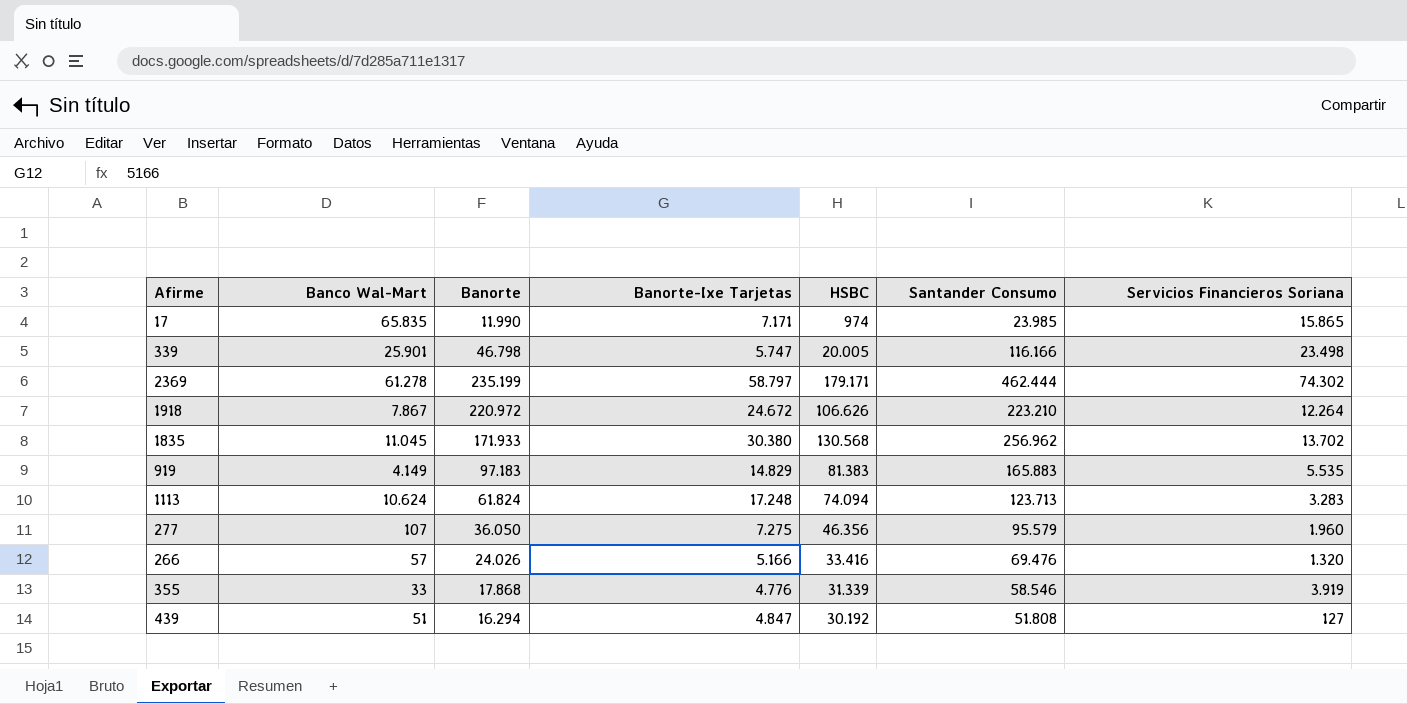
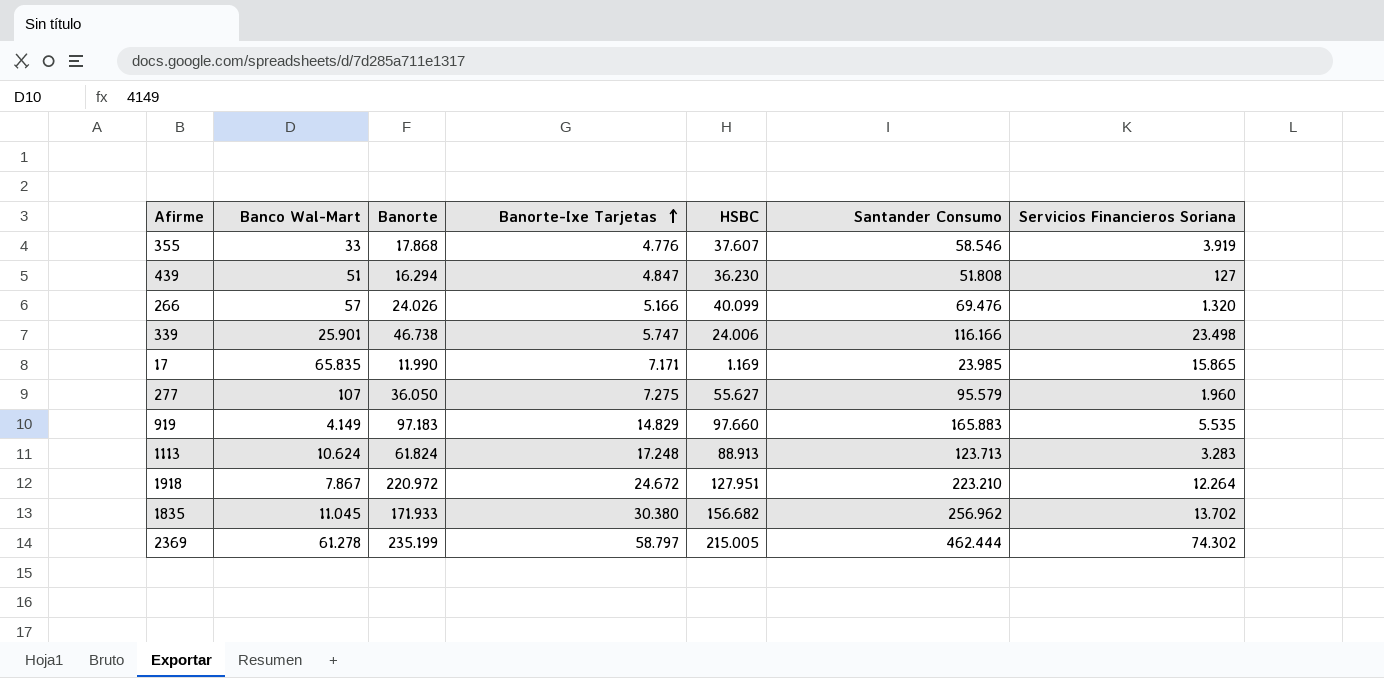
row order: none -> Banorte-Ixe Tarjetas ascending
355 | HSBC: 31.339 -> 37.607
439 | HSBC: 30.192 -> 36.230
266 | HSBC: 33.416 -> 40.099
339 | Banorte: 46.798 -> 46.738
339 | HSBC: 20.005 -> 24.006
17 | HSBC: 974 -> 1.169
277 | HSBC: 46.356 -> 55.627
919 | HSBC: 81.383 -> 97.660
1113 | HSBC: 74.094 -> 88.913
1918 | HSBC: 106.626 -> 127.951
1835 | HSBC: 130.568 -> 156.682
2369 | HSBC: 179.171 -> 215.005

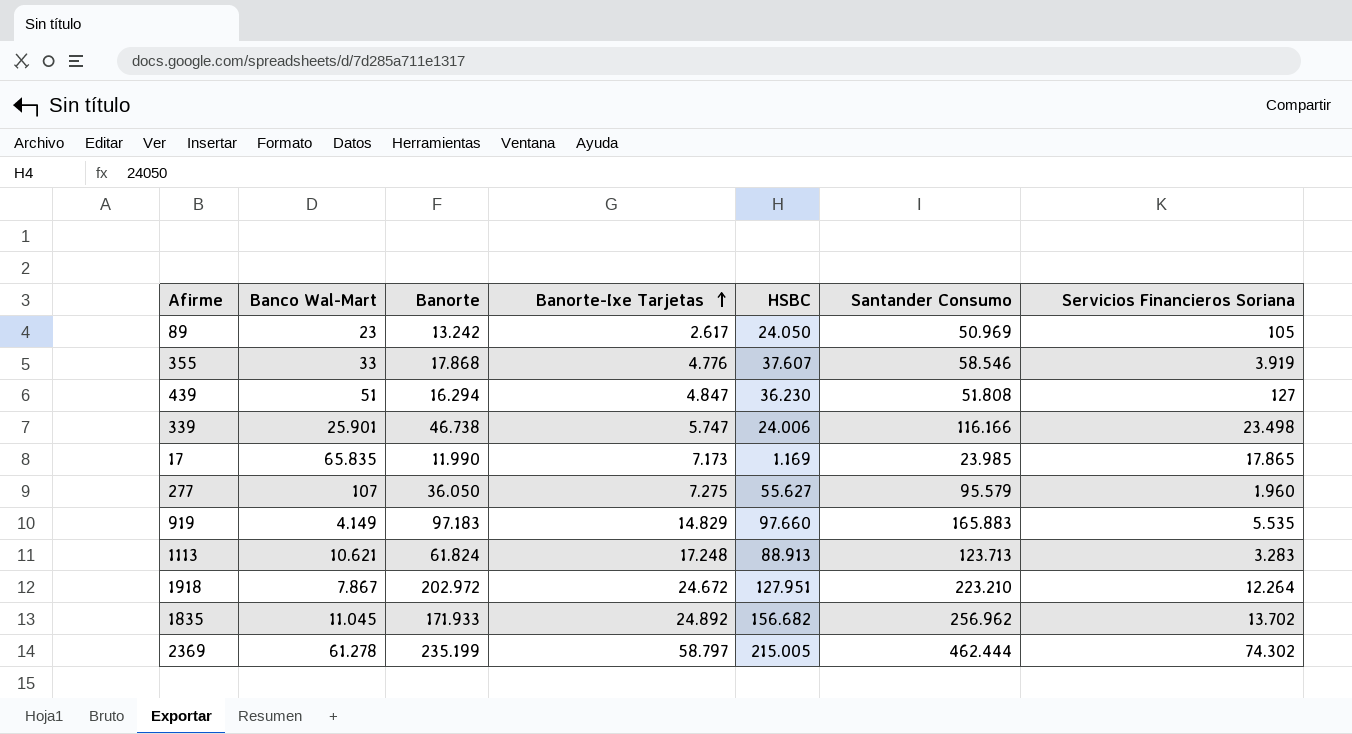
row 266: 57 | 24.026 | 5.166 | 40.099 | 69.476 | 1.320 -> none
row 89: none -> 23 | 13.242 | 2.617 | 24.050 | 50.969 | 105
17 | Banorte-Ixe Tarjetas: 7.171 -> 7.173
17 | Servicios Financieros Soriana: 15.865 -> 17.865
1113 | Banco Wal-Mart: 10.624 -> 10.621
1918 | Banorte: 220.972 -> 202.972
1835 | Banorte-Ixe Tarjetas: 30.380 -> 24.892

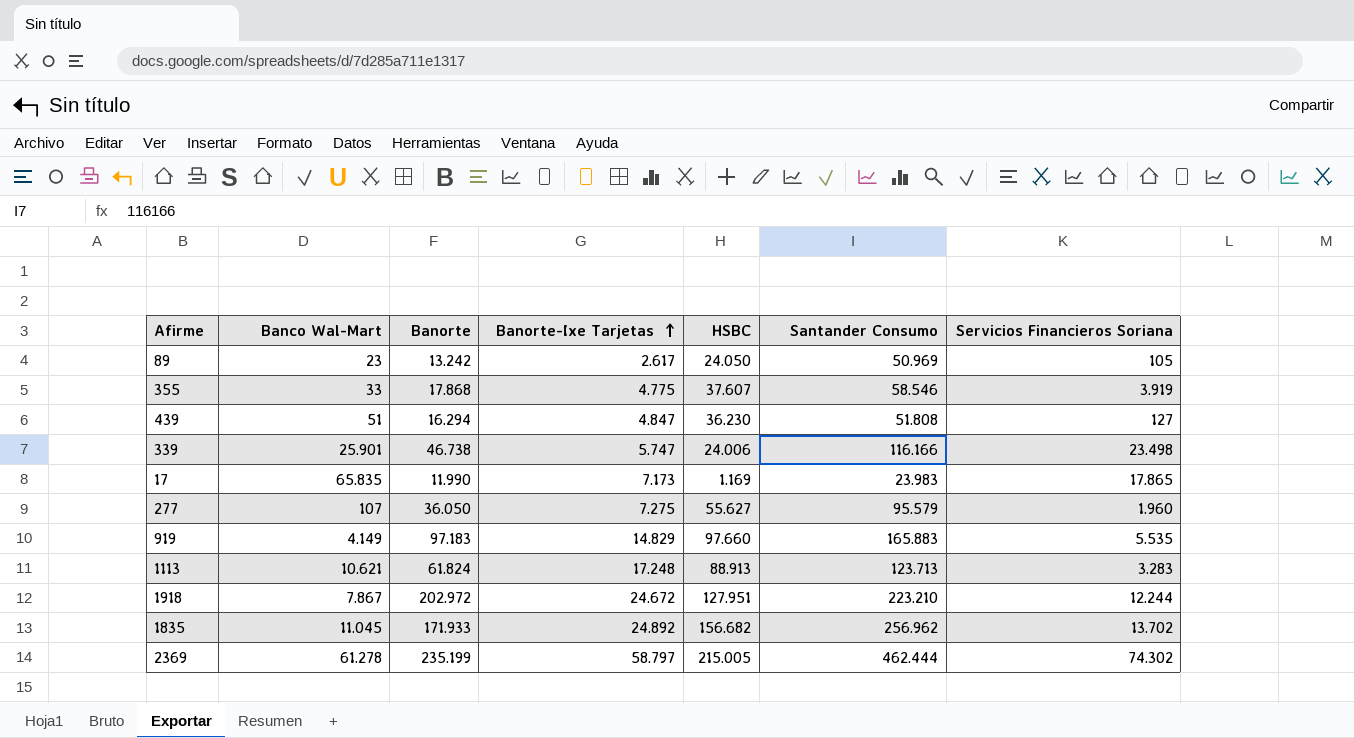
355 | Banorte-Ixe Tarjetas: 4.776 -> 4.775
17 | Santander Consumo: 23.985 -> 23.983
1918 | Servicios Financieros Soriana: 12.264 -> 12.244

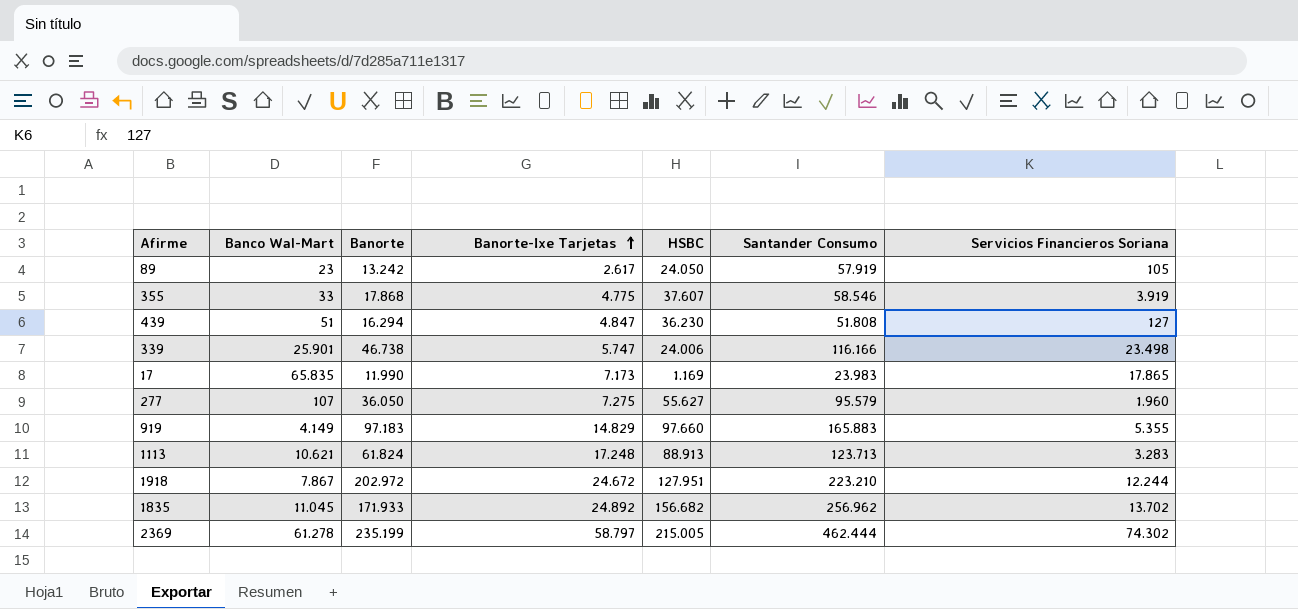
89 | Santander Consumo: 50.969 -> 57.919
919 | Servicios Financieros Soriana: 5.535 -> 5.355

